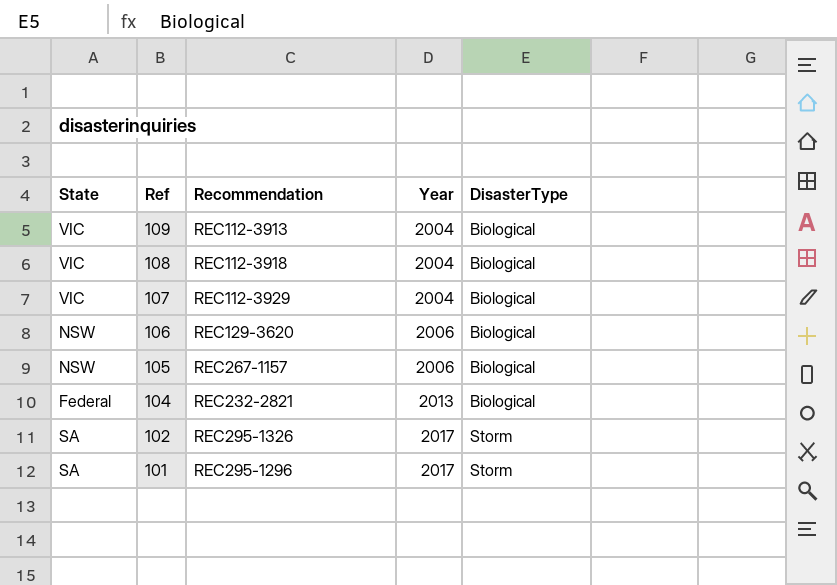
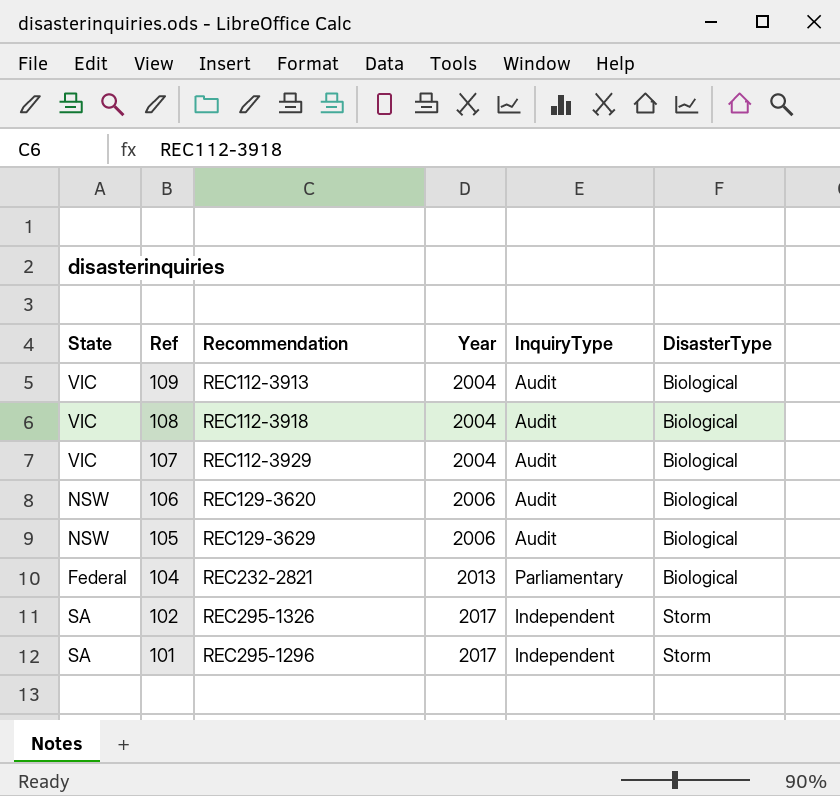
column InquiryType | position: none -> 5
105 | Recommendation: REC267-1157 -> REC129-3629

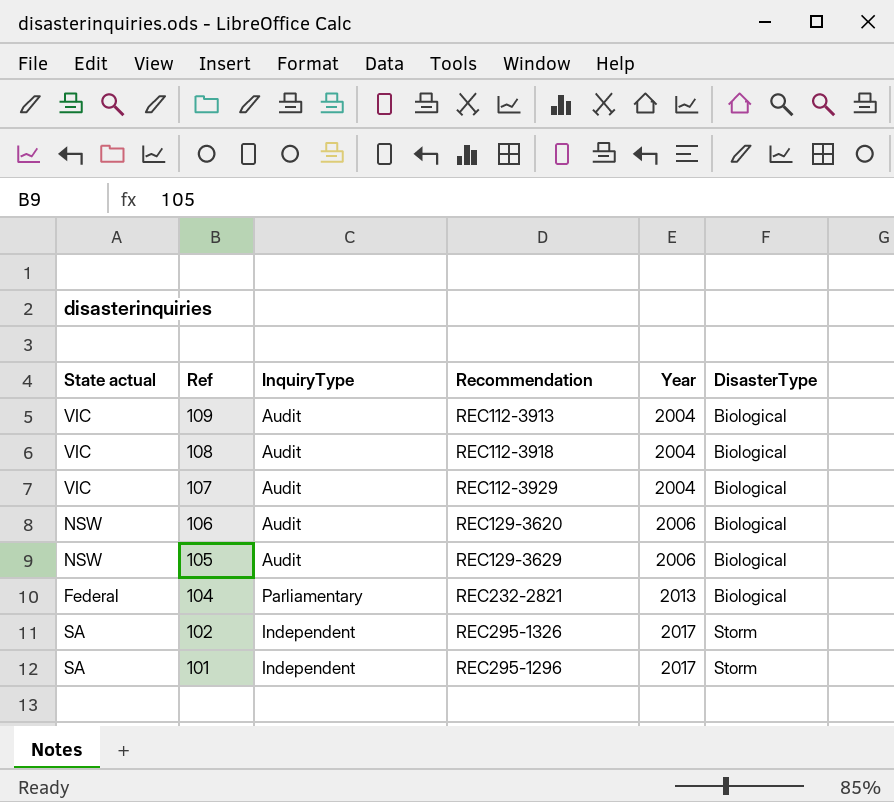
column name: State -> State actual
column InquiryType | position: 5 -> 3

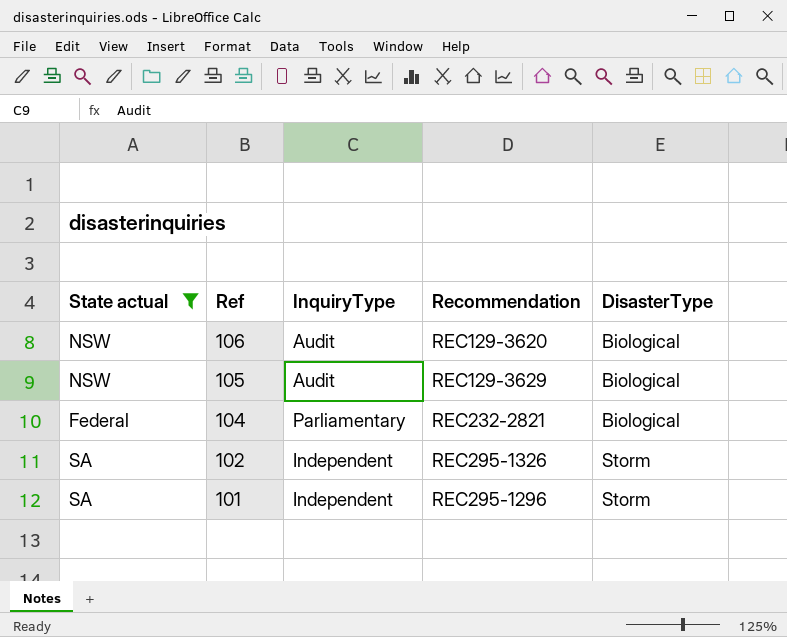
filter: none -> State actual != VIC
column Year | position: 5 -> none

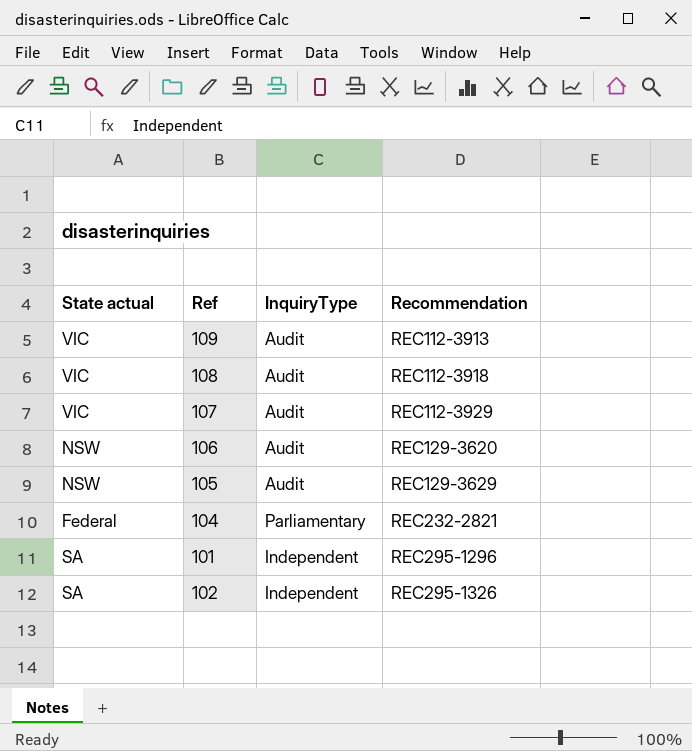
filter: State actual != VIC -> none
row order: Ref descending -> Recommendation ascending
column DisasterType | position: 5 -> none

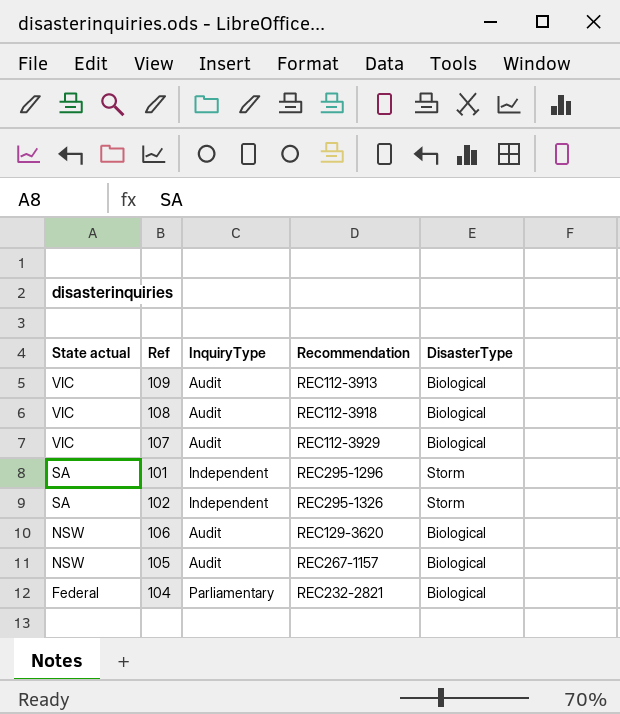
row order: Recommendation ascending -> State actual descending
column DisasterType | position: none -> 5
105 | Recommendation: REC129-3629 -> REC267-1157

